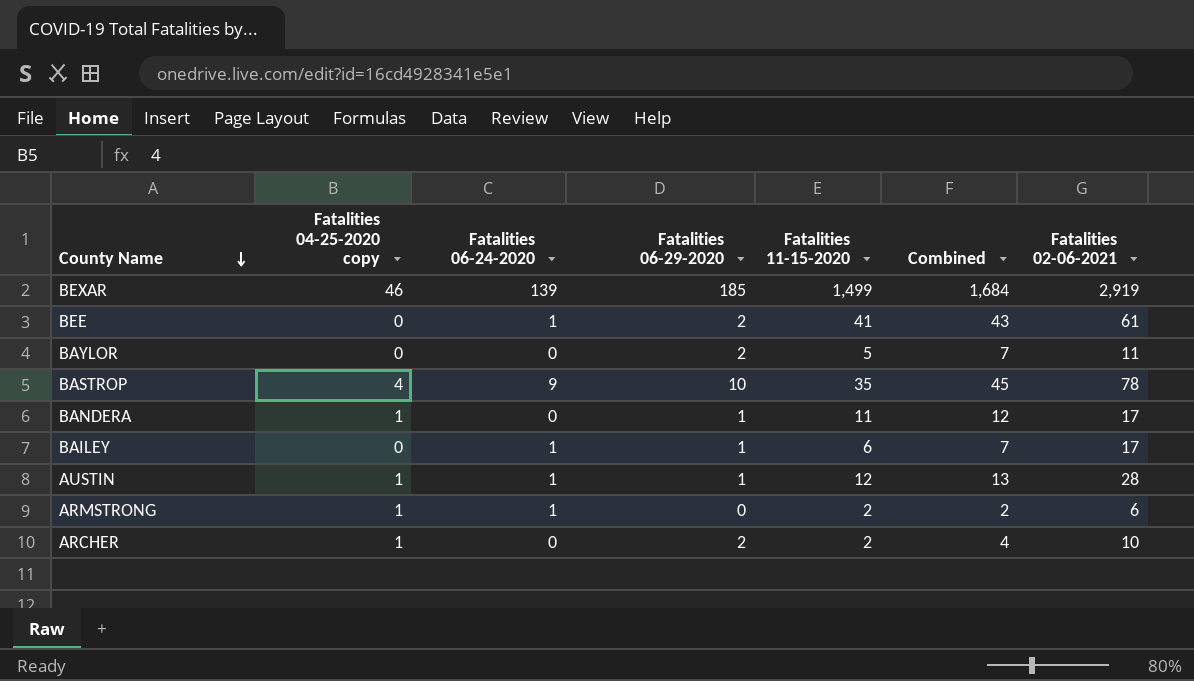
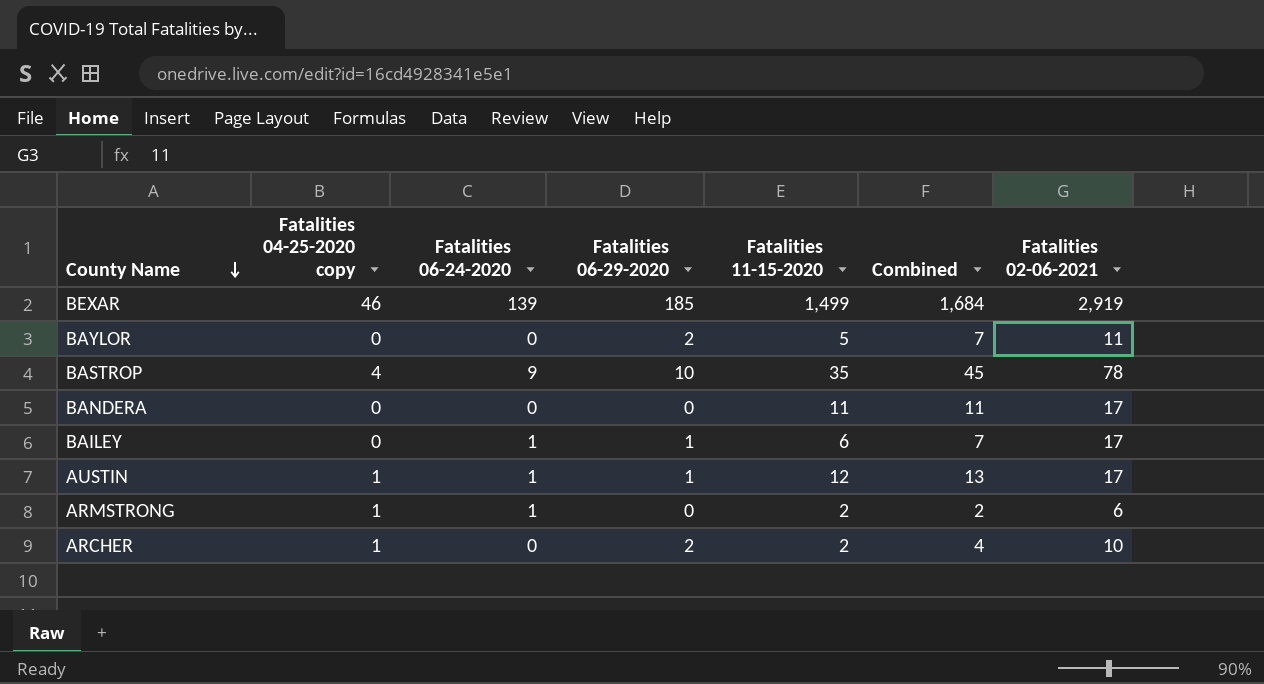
row BEE: 0 | 1 | 2 | 41 | 43 | 61 -> none
BANDERA | Fatalities 04-25-2020 copy: 1 -> 0
BANDERA | Fatalities 06-29-2020: 1 -> 0
BANDERA | Combined: 12 -> 11
AUSTIN | Fatalities 02-06-2021: 28 -> 17

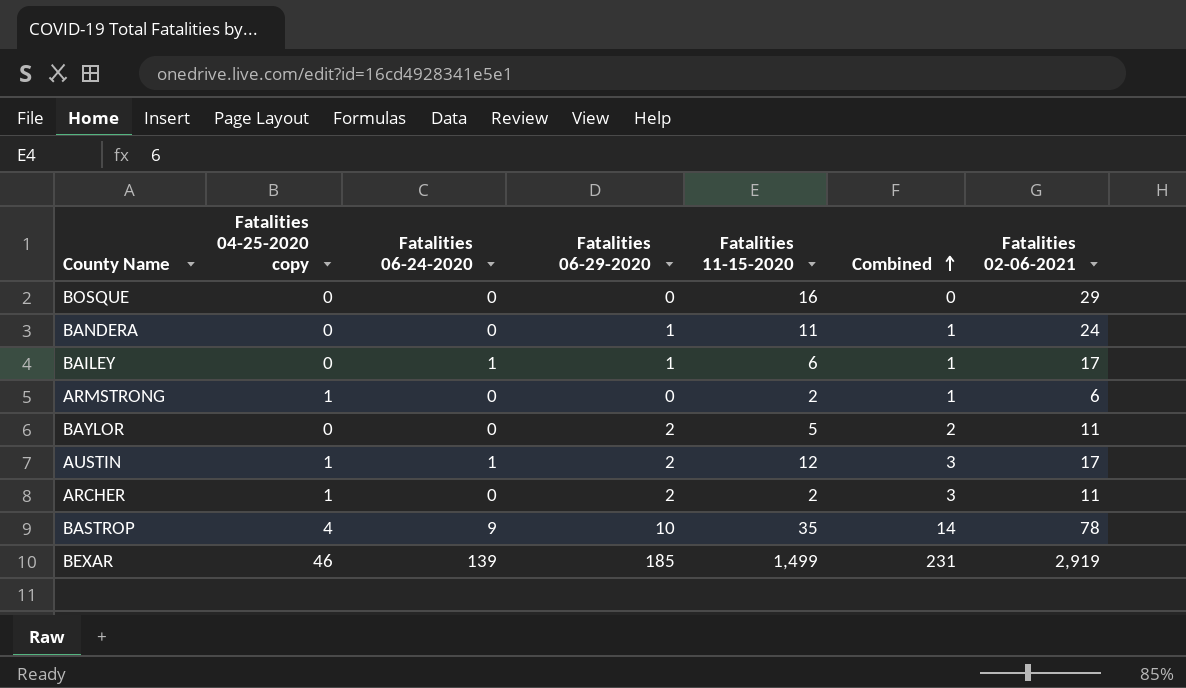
row order: County Name descending -> Combined ascending
column Combined | formula: [Fatalities 06-29-2020] + [Fatalities 11-15-2020] -> [Fatalities 04-25-2020 copy] + [Fatalities 06-29-2020]
row BOSQUE: none -> 0 | 0 | 0 | 16 | 0 | 29
BANDERA | Fatalities 06-29-2020: 0 -> 1
BANDERA | Fatalities 02-06-2021: 17 -> 24
ARMSTRONG | Fatalities 06-24-2020: 1 -> 0
AUSTIN | Fatalities 06-29-2020: 1 -> 2
ARCHER | Fatalities 02-06-2021: 10 -> 11

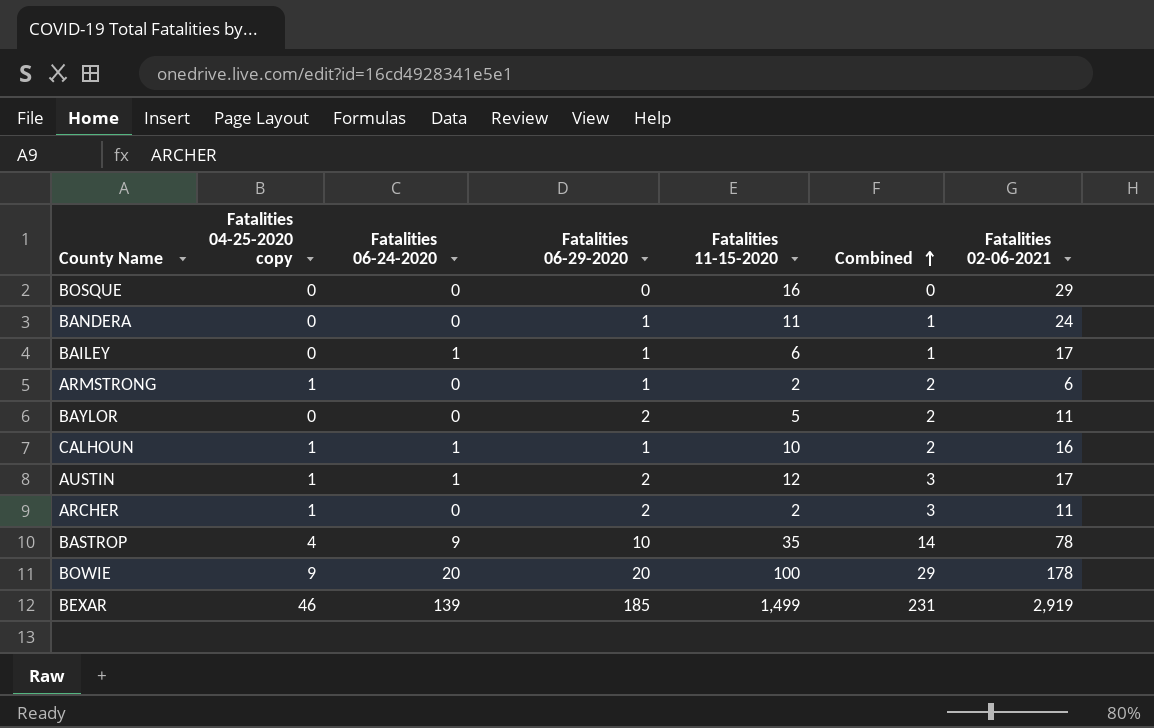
ARMSTRONG | Fatalities 06-29-2020: 0 -> 1
ARMSTRONG | Combined: 1 -> 2
row CALHOUN: none -> 1 | 1 | 1 | 10 | 2 | 16
row BOWIE: none -> 9 | 20 | 20 | 100 | 29 | 178

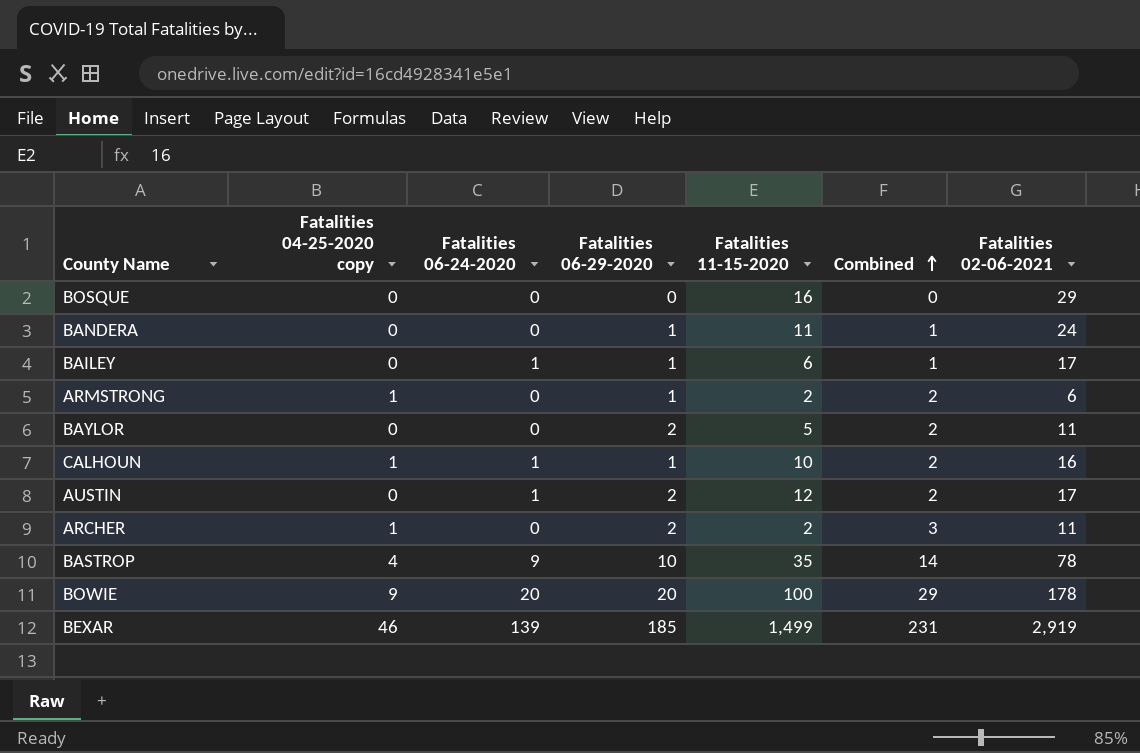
AUSTIN | Fatalities 04-25-2020 copy: 1 -> 0
AUSTIN | Combined: 3 -> 2

